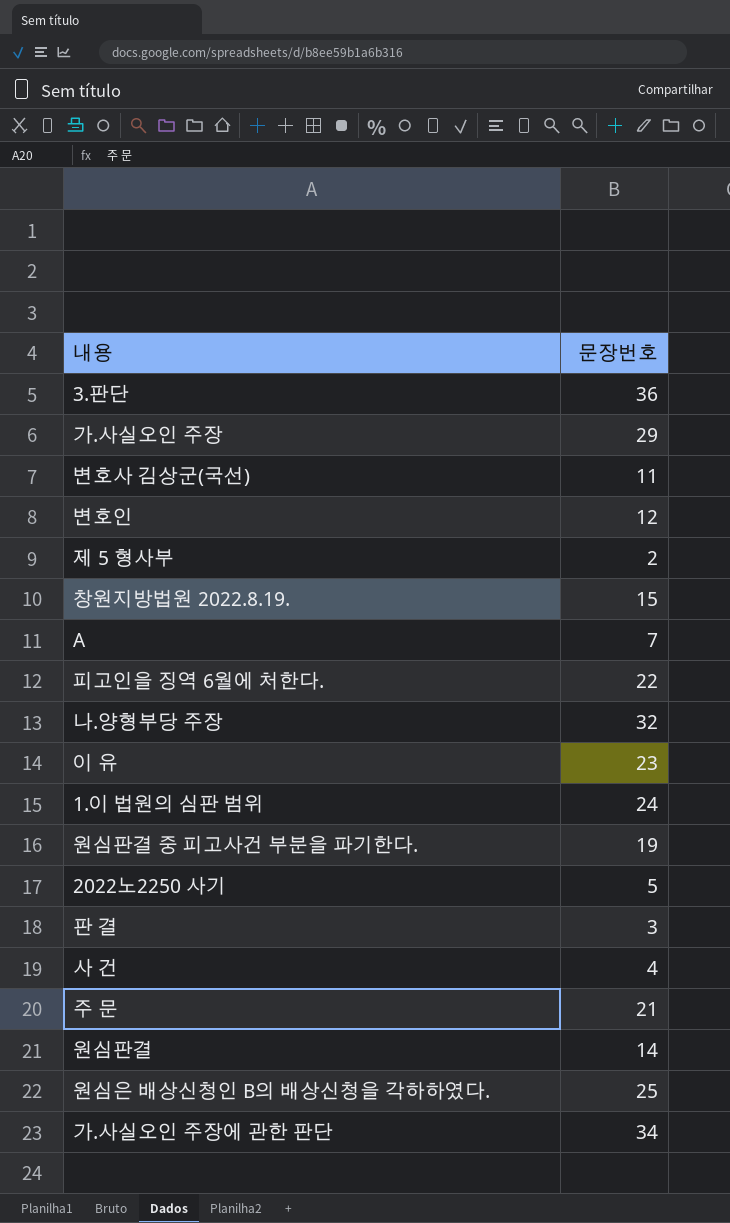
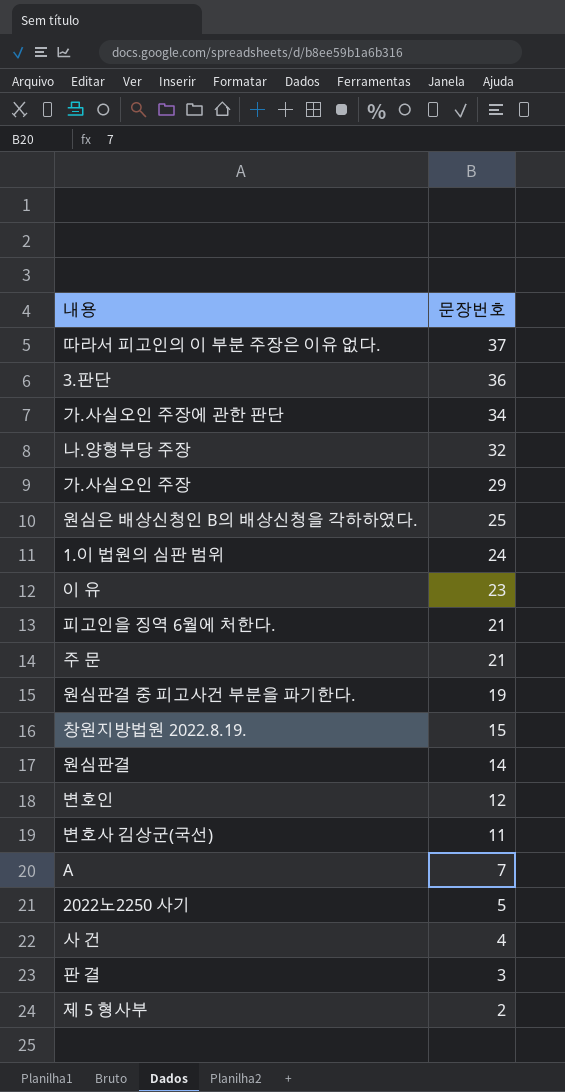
row order: none -> 문장번호 descending
row 따라서 피고인의 이 부분 주장은 이유 없다.: none -> 37
피고인을 징역 6월에 처한다. | 문장번호: 22 -> 21

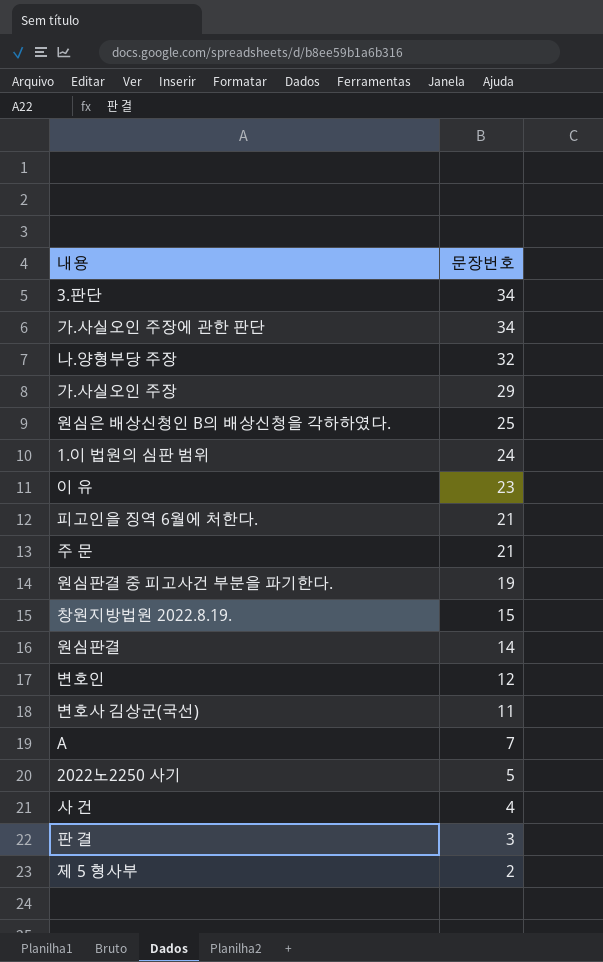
row 따라서 피고인의 이 부분 주장은 이유 없다.: 37 -> none
3.판단 | 문장번호: 36 -> 34

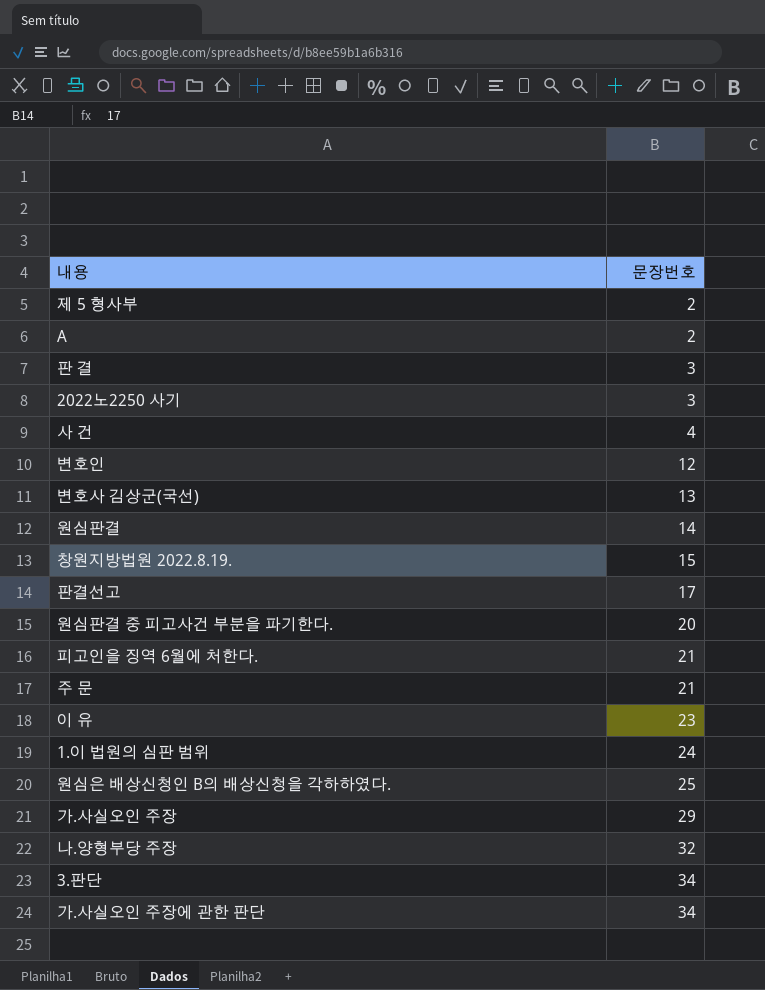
row order: 문장번호 descending -> 문장번호 ascending
A | 문장번호: 7 -> 2
2022노2250 사기 | 문장번호: 5 -> 3
변호사 김상군(국선) | 문장번호: 11 -> 13
row 판결선고: none -> 17
원심판결 중 피고사건 부분을 파기한다. | 문장번호: 19 -> 20

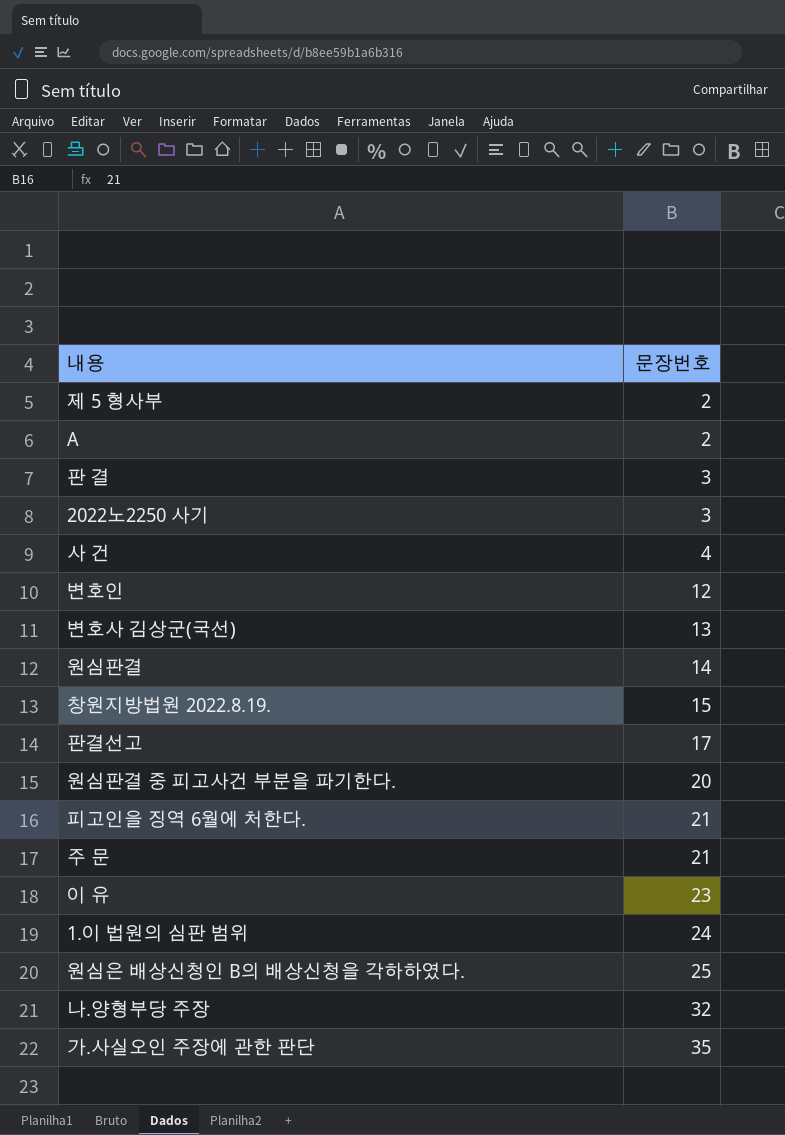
row 가.사실오인 주장: 29 -> none
row 3.판단: 34 -> none
가.사실오인 주장에 관한 판단 | 문장번호: 34 -> 35

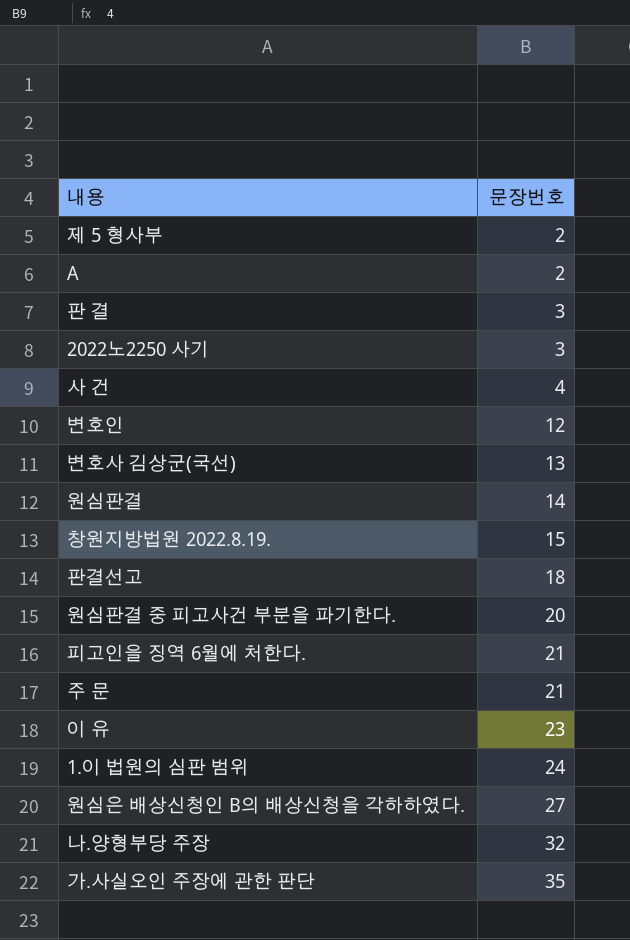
판결선고 | 문장번호: 17 -> 18
원심은 배상신청인 B의 배상신청을 각하하였다. | 문장번호: 25 -> 27

